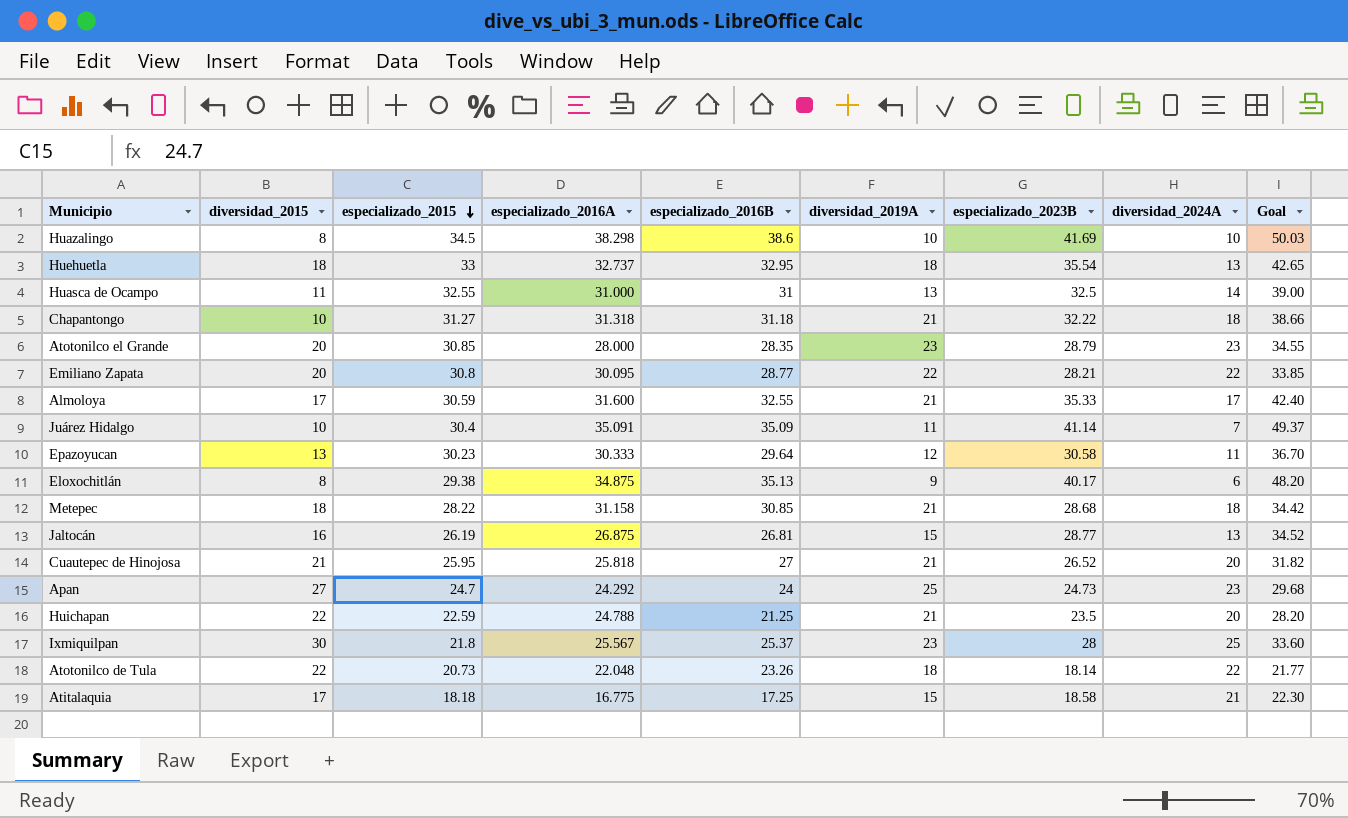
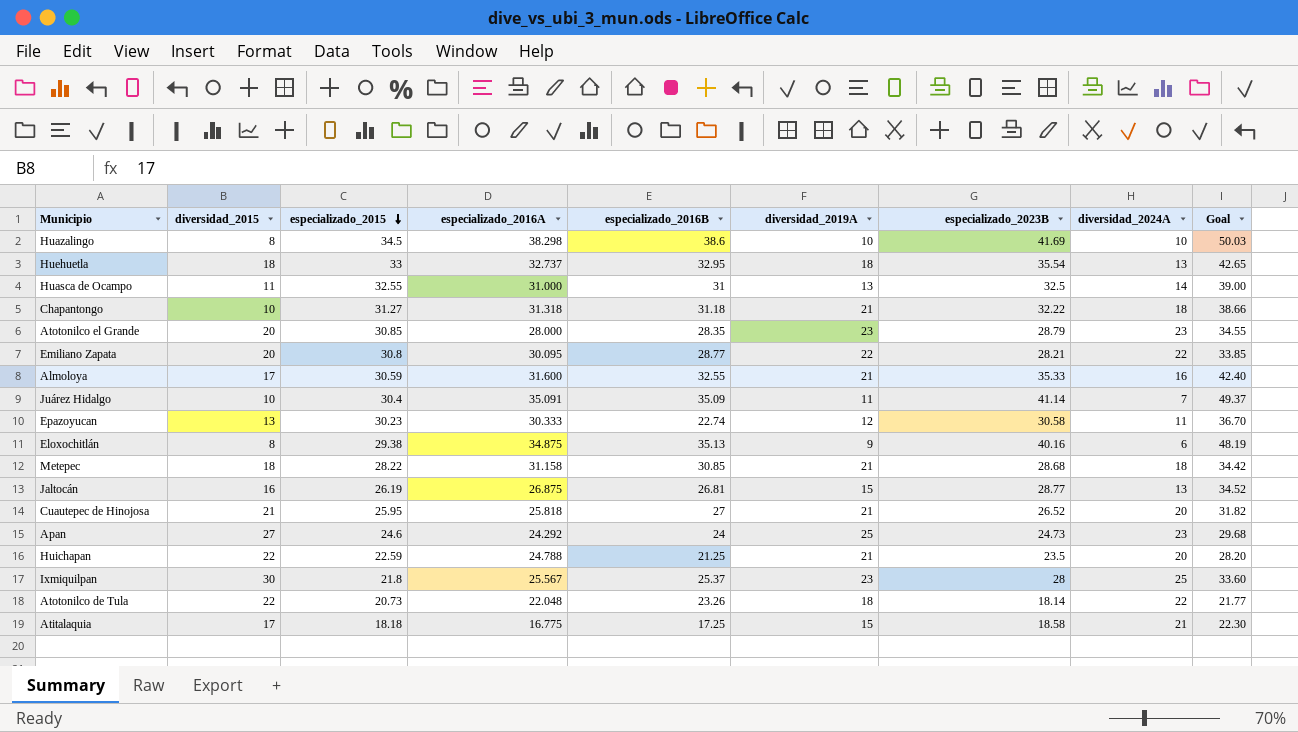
Almoloya | diversidad_2024A: 17 -> 16
Epazoyucan | especializado_2016B: 29.64 -> 22.74
Eloxochitlán | especializado_2023B: 40.17 -> 40.16
Eloxochitlán | Goal: 48.20 -> 48.19
Apan | especializado_2015: 24.7 -> 24.6

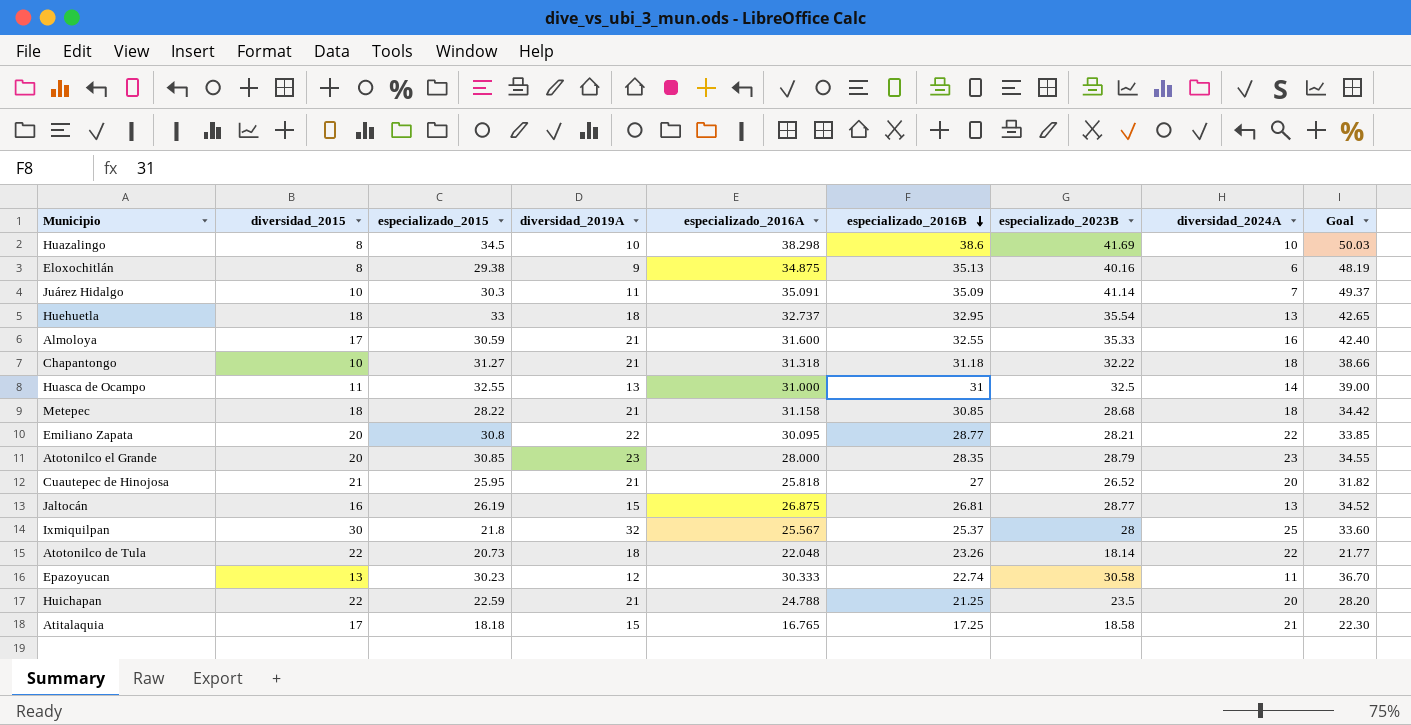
row order: especializado_2015 descending -> especializado_2016B descending
column diversidad_2019A | position: 6 -> 4
row Apan: 27 | 24.6 | 24.292 | 24 | 25 | 24.73 | 23 | 29.68 -> none
Juárez Hidalgo | especializado_2015: 30.4 -> 30.3
Ixmiquilpan | diversidad_2019A: 23 -> 32
Atitalaquia | especializado_2016A: 16.775 -> 16.765

